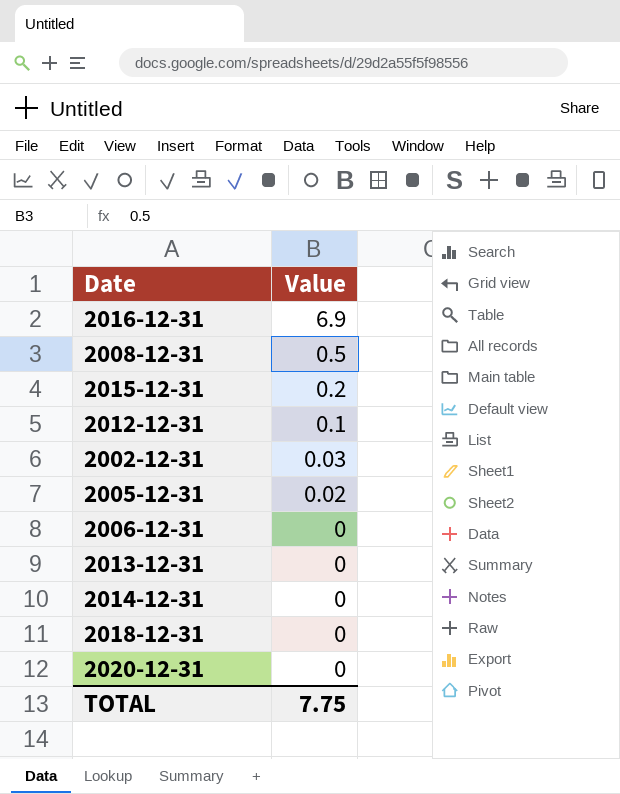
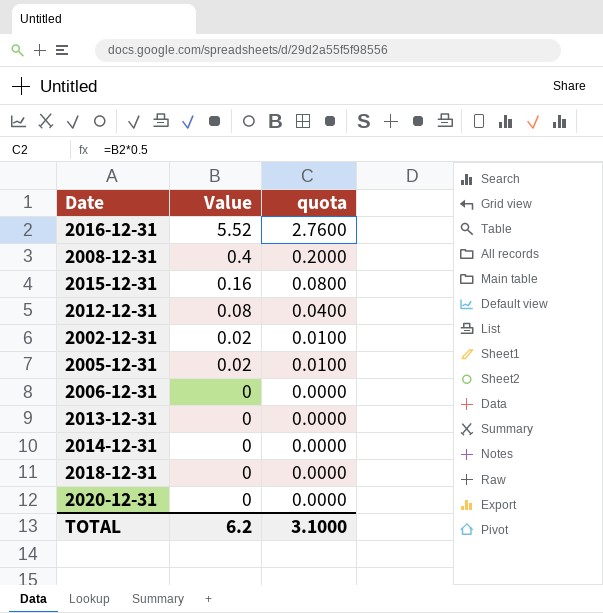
column quota | formula: none -> [Value] * 0.5
2016-12-31 | Value: 6.9 -> 5.52
2008-12-31 | Value: 0.5 -> 0.4
2015-12-31 | Value: 0.2 -> 0.16
2012-12-31 | Value: 0.1 -> 0.08
2002-12-31 | Value: 0.03 -> 0.02
TOTAL | Value: 7.75 -> 6.2

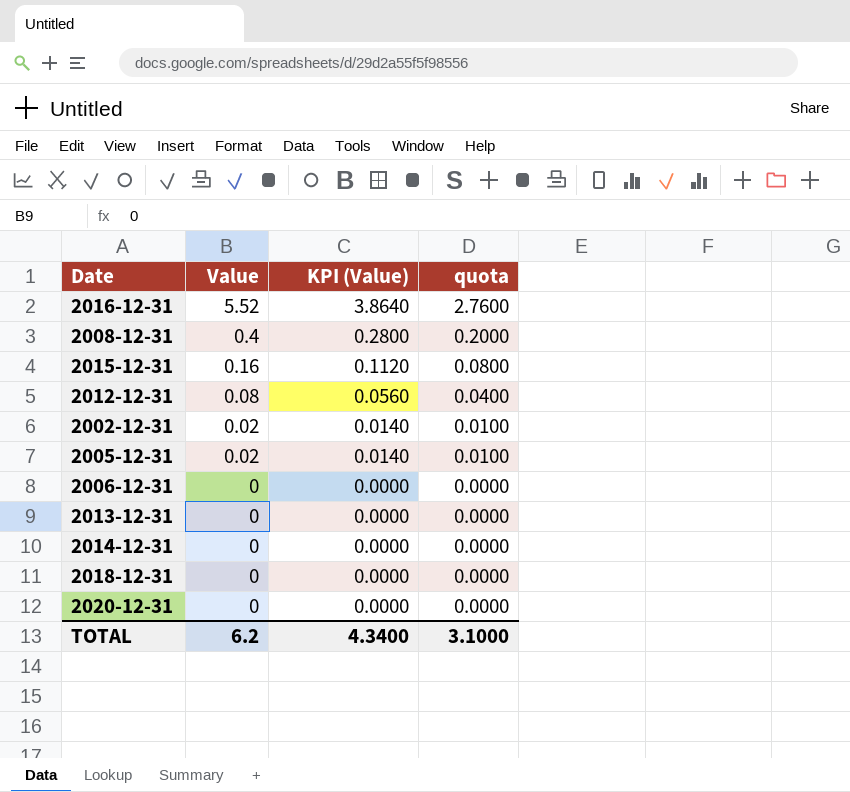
column KPI (Value) | formula: none -> [Value] * 0.7

